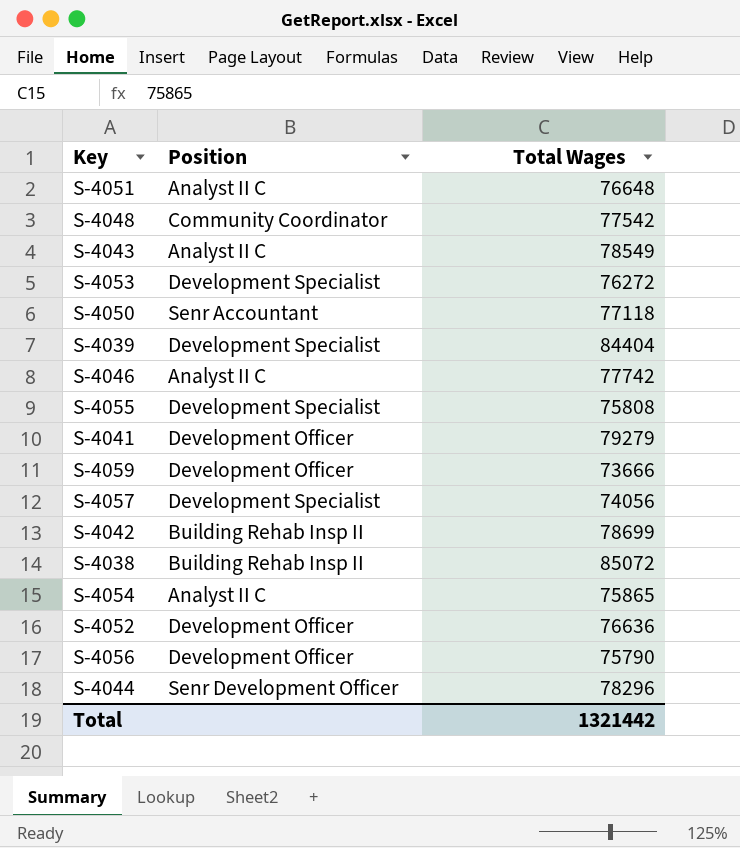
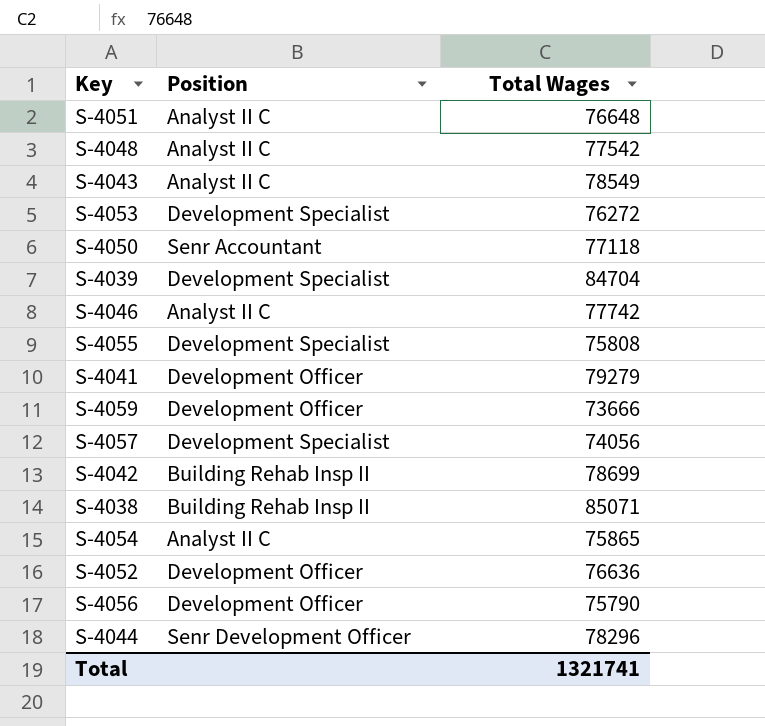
S-4048 | Position: Community Coordinator -> Analyst II C
S-4039 | Total Wages: 84404 -> 84704
S-4038 | Total Wages: 85072 -> 85071
Total | Total Wages: 1321442 -> 1321741

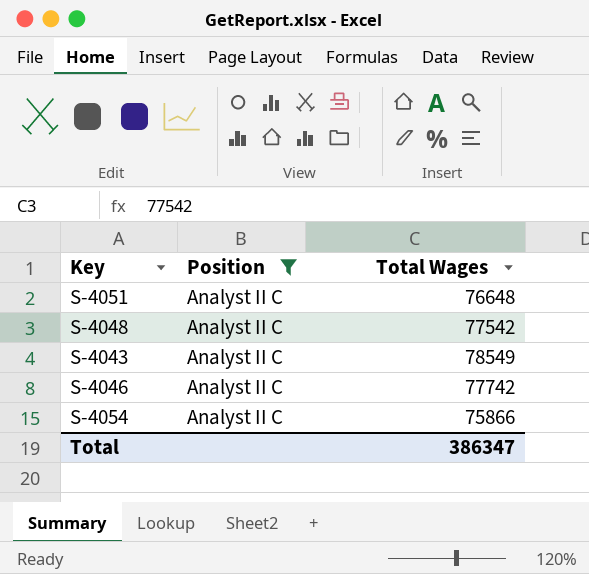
filter: none -> Position = Analyst II C
S-4054 | Total Wages: 75865 -> 75866
Total | Total Wages: 1321741 -> 386347

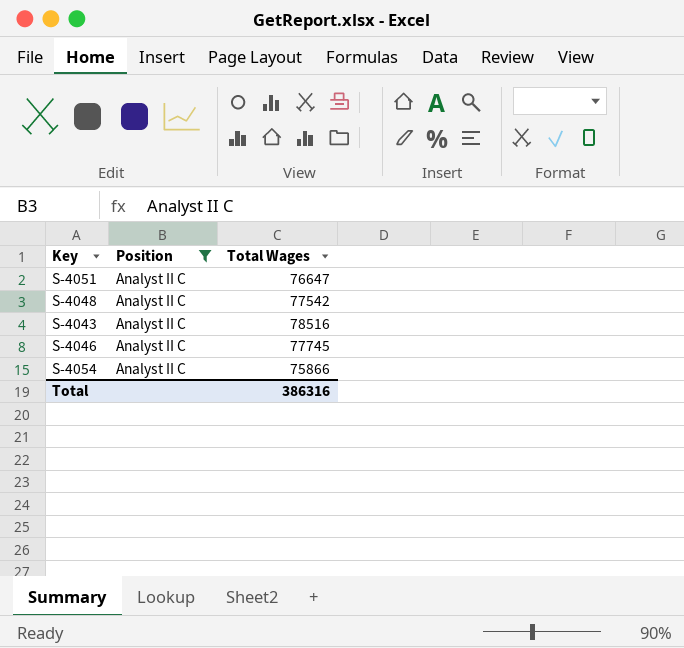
S-4051 | Total Wages: 76648 -> 76647
S-4043 | Total Wages: 78549 -> 78516
S-4046 | Total Wages: 77742 -> 77745
Total | Total Wages: 386347 -> 386316

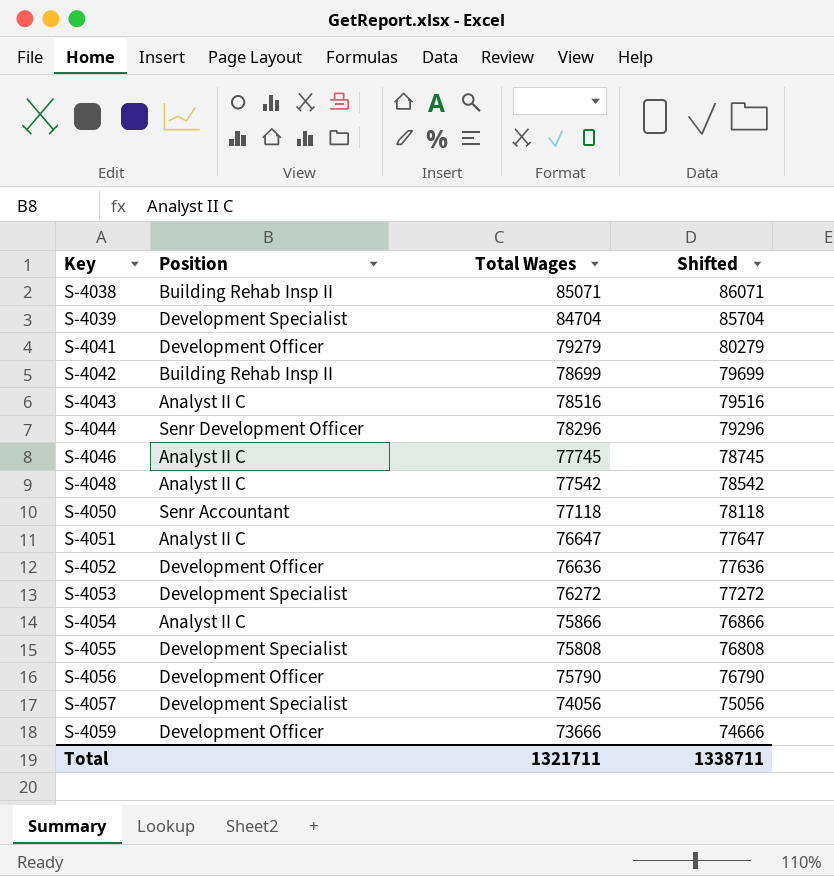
filter: Position = Analyst II C -> none
row order: none -> Key ascending
column Shifted | formula: none -> [Total Wages] + 1000
Total | Total Wages: 386316 -> 1321711

